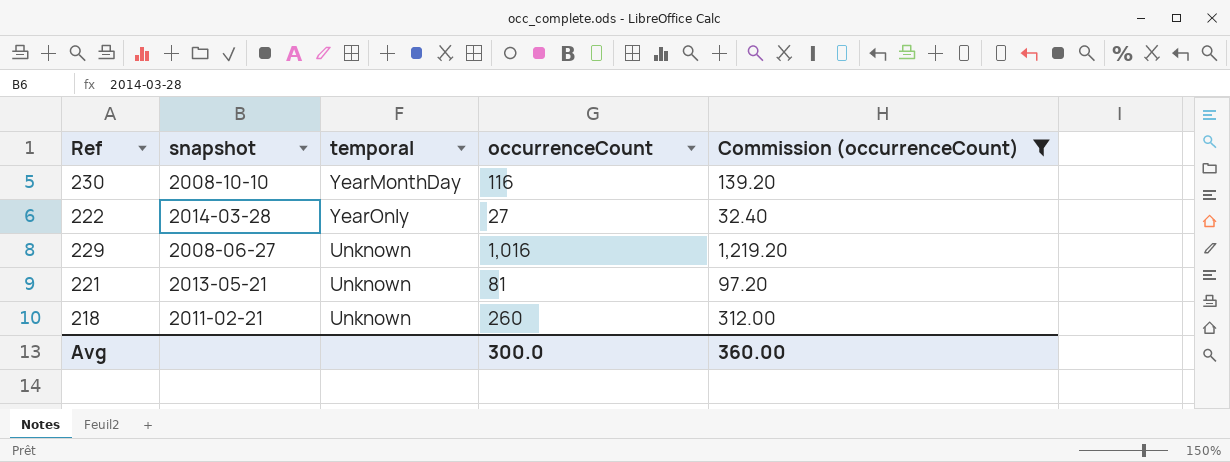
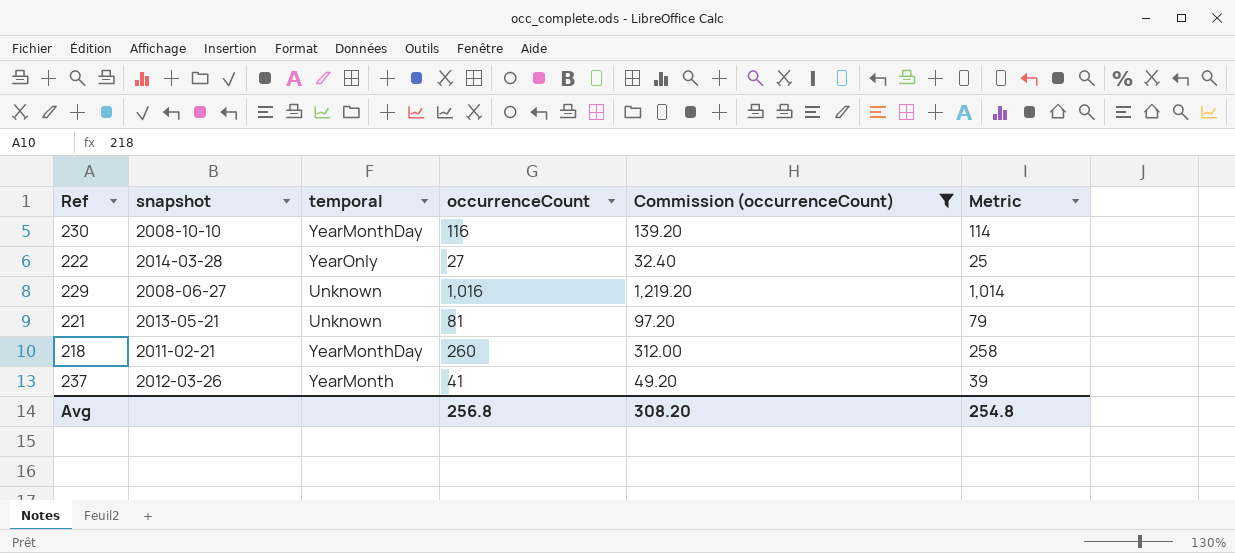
column Metric | formula: none -> [occurrenceCount] - 2
218 | temporal: Unknown -> YearMonthDay
row 237: none -> 2012-03-26 | YearMonth | 41 | 49.20 | 39
Avg | occurrenceCount: 300.0 -> 256.8
Avg | Commission (occurrenceCount): 360.00 -> 308.20

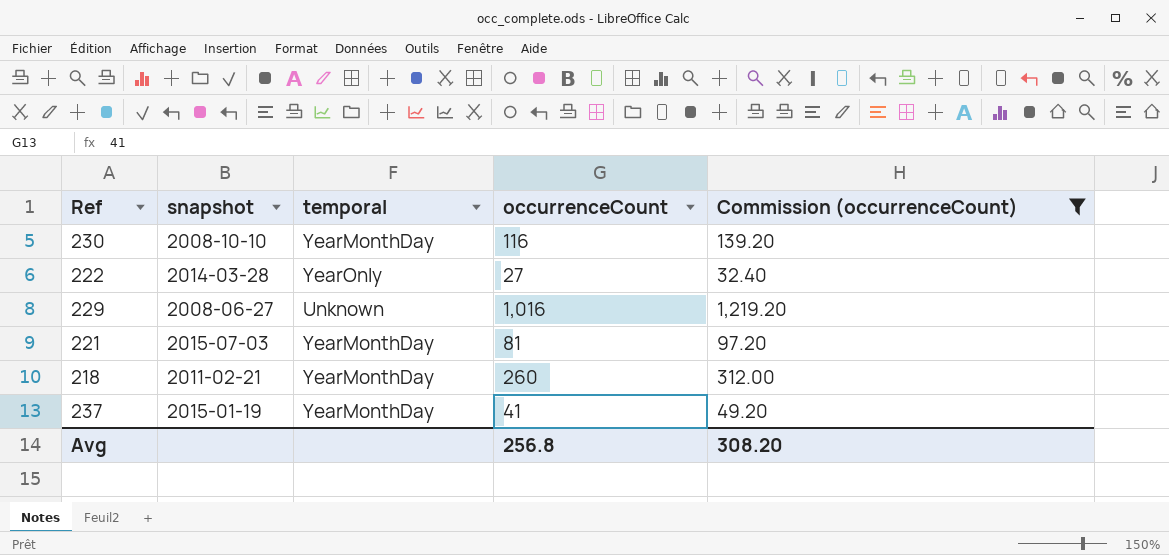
column Metric | formula: [occurrenceCount] - 2 -> none
221 | snapshot: 2013-05-21 -> 2015-07-03
221 | temporal: Unknown -> YearMonthDay
237 | snapshot: 2012-03-26 -> 2015-01-19
237 | temporal: YearMonth -> YearMonthDay

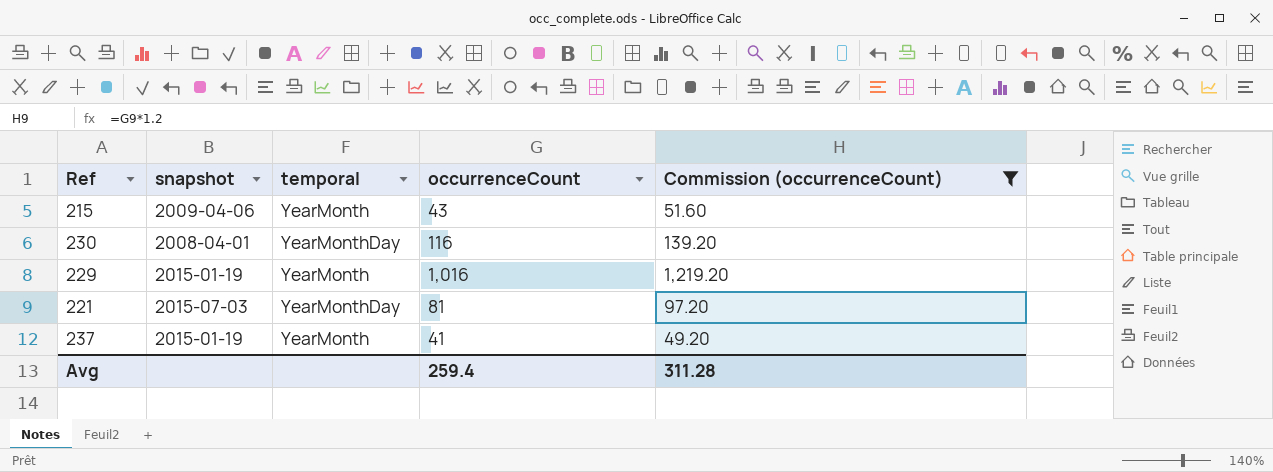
row 222: 2014-03-28 | YearOnly | 27 | 32.40 -> none
row 218: 2011-02-21 | YearMonthDay | 260 | 312.00 -> none
row 215: none -> 2009-04-06 | YearMonth | 43 | 51.60
230 | snapshot: 2008-10-10 -> 2008-04-01
229 | snapshot: 2008-06-27 -> 2015-01-19
229 | temporal: Unknown -> YearMonth
237 | temporal: YearMonthDay -> YearMonth
Avg | occurrenceCount: 256.8 -> 259.4
Avg | Commission (occurrenceCount): 308.20 -> 311.28

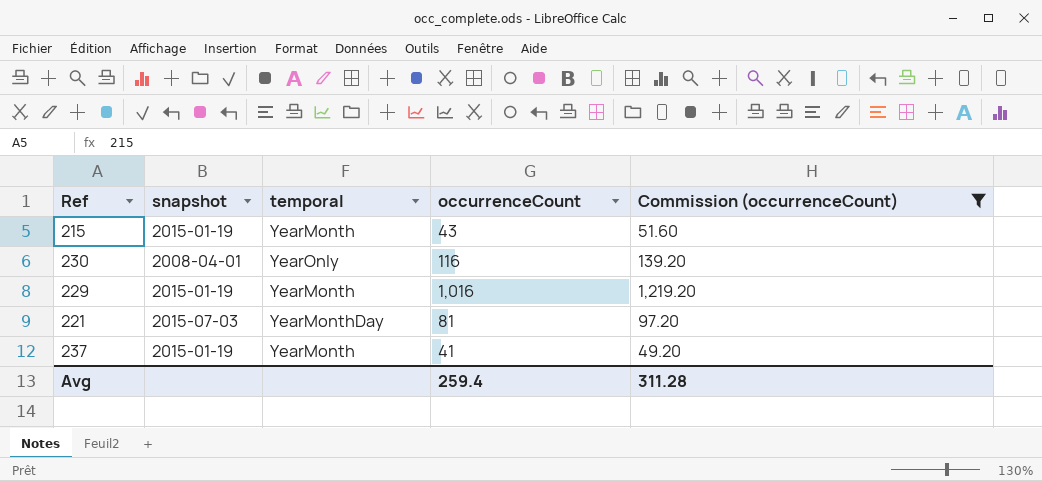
215 | snapshot: 2009-04-06 -> 2015-01-19
230 | temporal: YearMonthDay -> YearOnly

